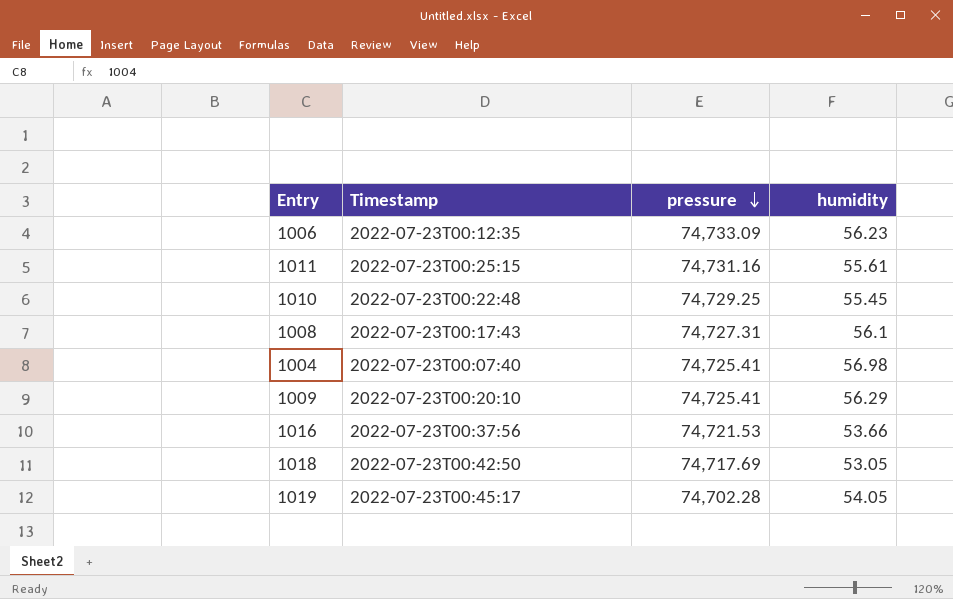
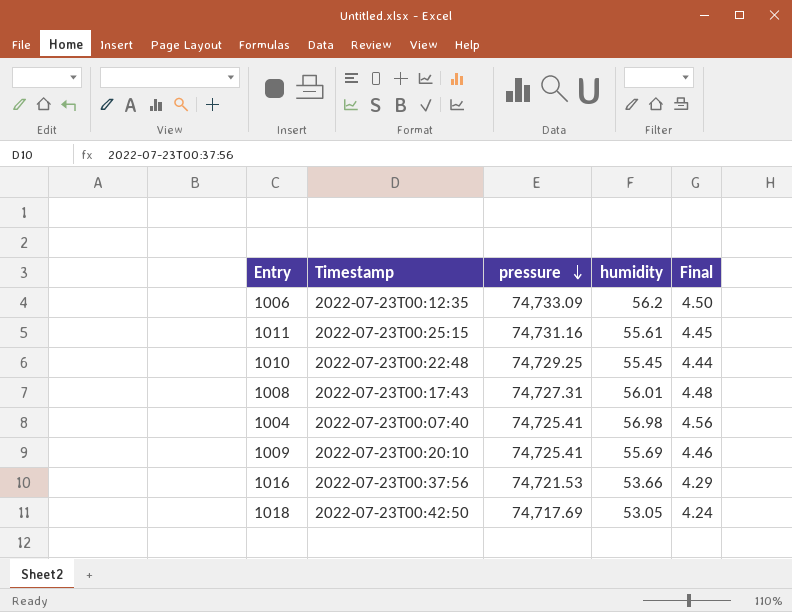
column Final | formula: none -> [humidity] * 0.08
row 1019: 2022-07-23T00:45:17 | 74,702.28 | 54.05 -> none
1006 | humidity: 56.23 -> 56.2
1008 | humidity: 56.1 -> 56.01
1009 | humidity: 56.29 -> 55.69

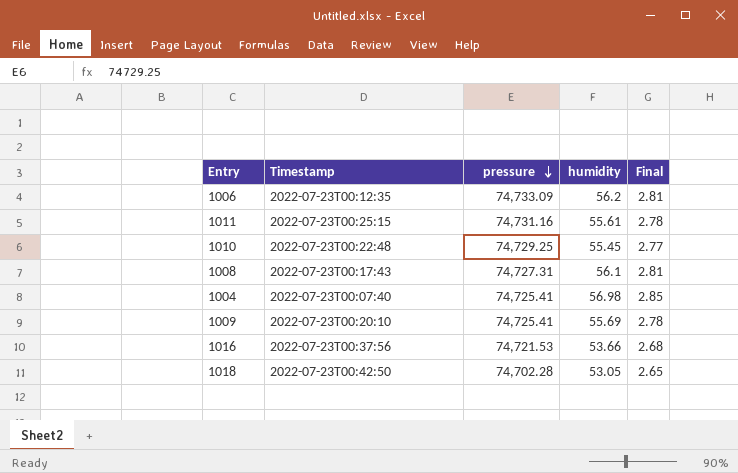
column Final | formula: [humidity] * 0.08 -> [humidity] * 0.05
1008 | humidity: 56.01 -> 56.1
1018 | pressure: 74,717.69 -> 74,702.28

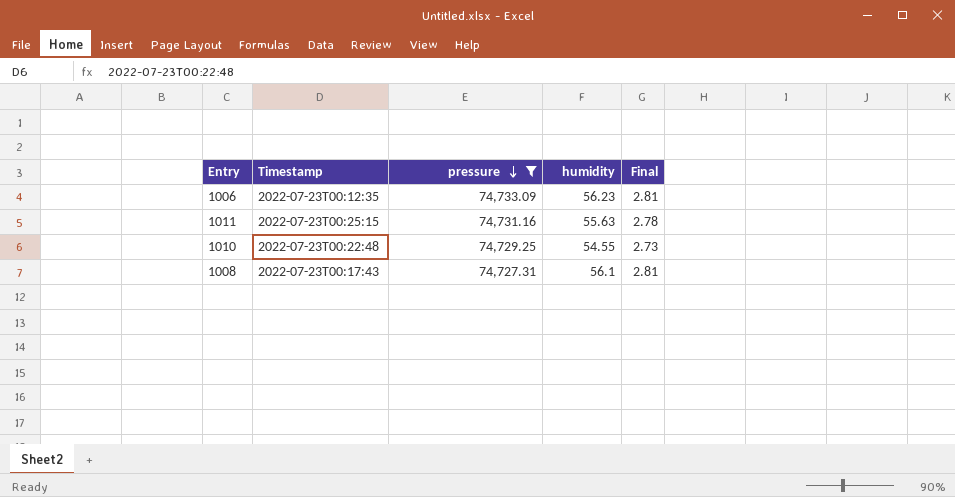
filter: none -> pressure >= 74,727.31
1006 | humidity: 56.2 -> 56.23
1011 | humidity: 55.61 -> 55.63
1010 | humidity: 55.45 -> 54.55
1010 | Final: 2.77 -> 2.73

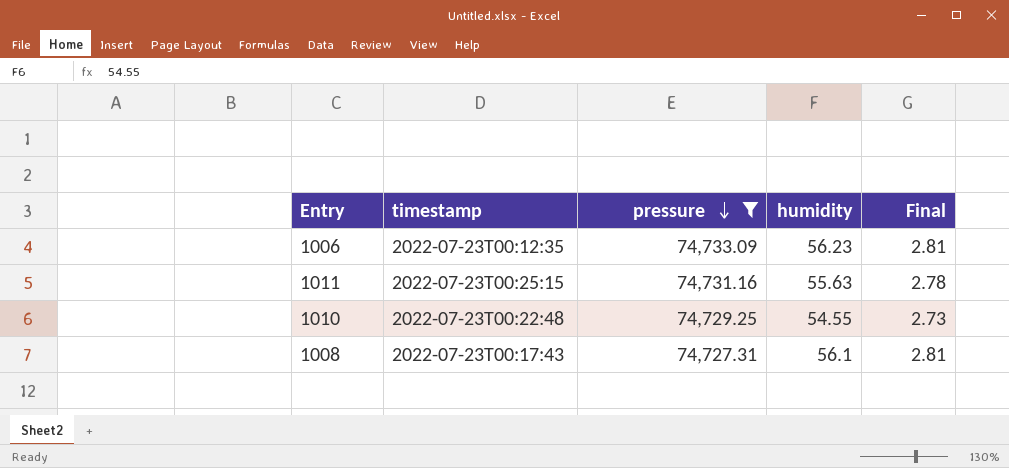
column name: Timestamp -> timestamp

